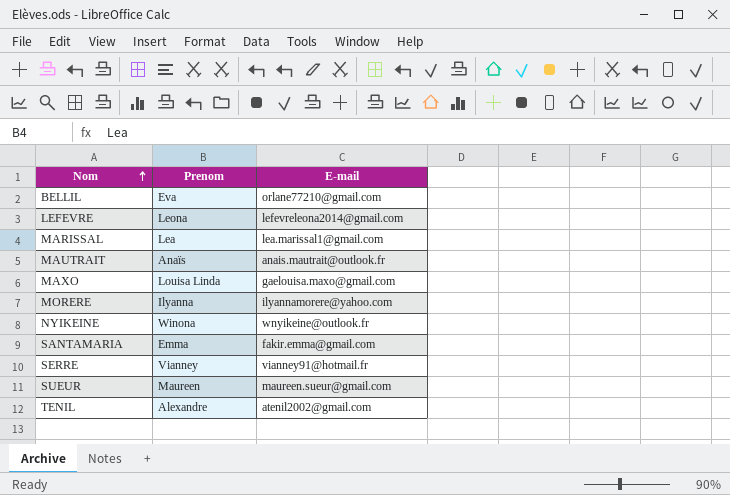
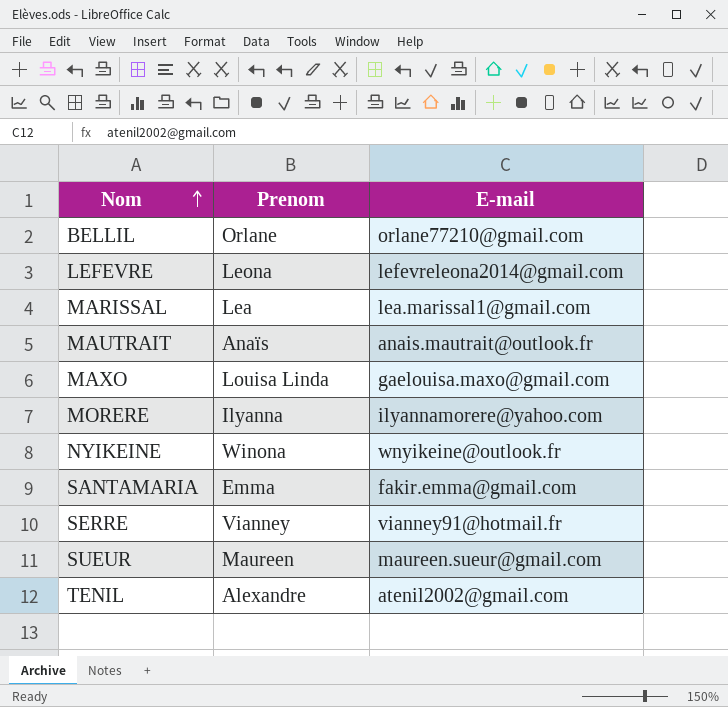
BELLIL | Prenom: Eva -> Orlane

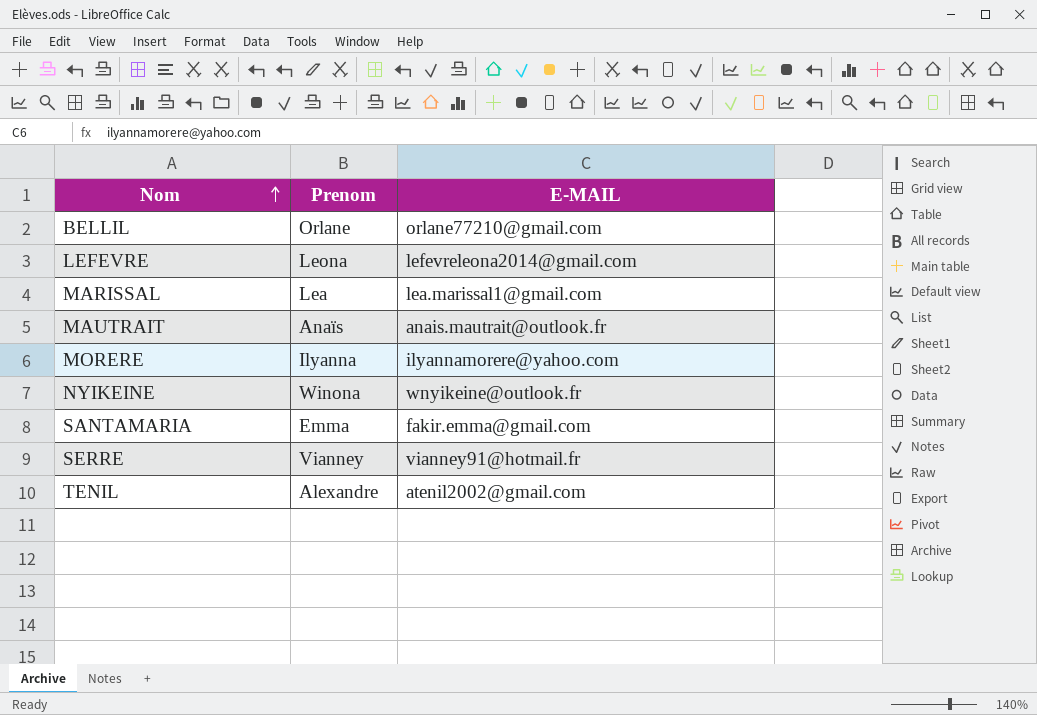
column name: E-mail -> E-MAIL
row MAXO: Louisa Linda | gaelouisa.maxo@gmail.com -> none
row SUEUR: Maureen | maureen.sueur@gmail.com -> none

